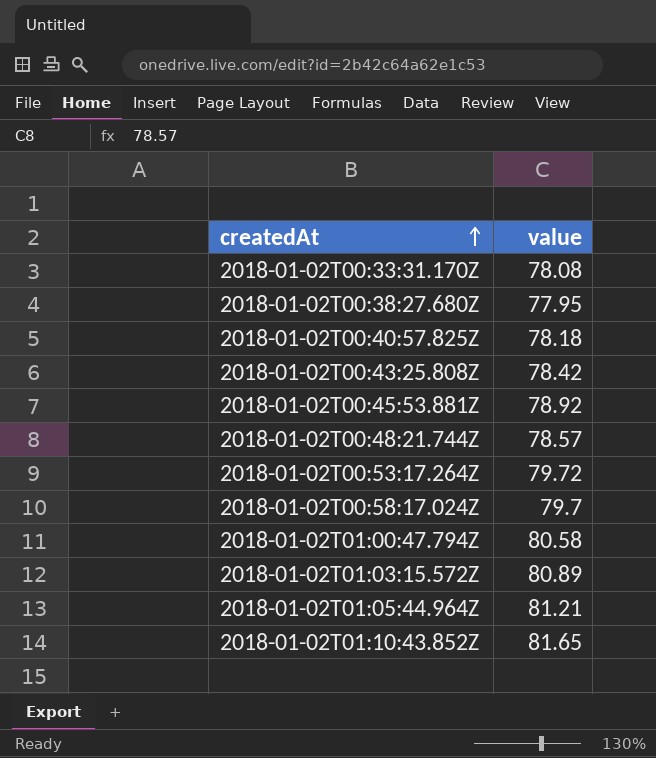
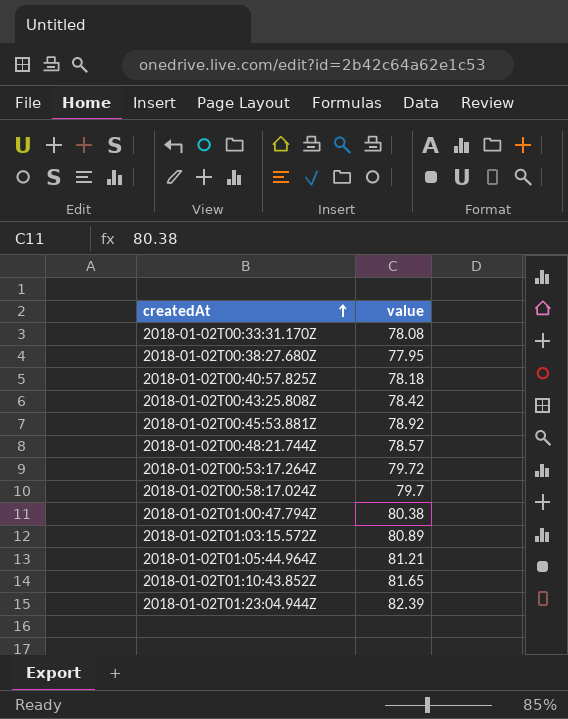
2018-01-02T01:00:47.794Z | value: 80.58 -> 80.38
row 2018-01-02T01:23:04.944Z: none -> 82.39

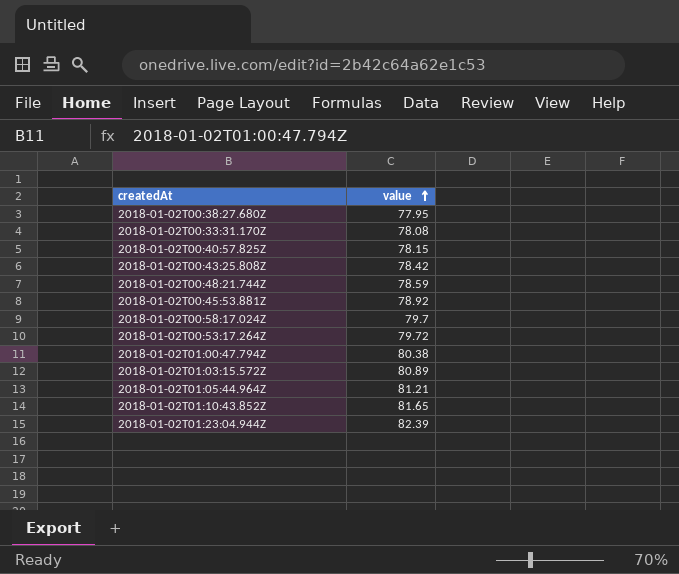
row order: createdAt ascending -> value ascending
2018-01-02T00:40:57.825Z | value: 78.18 -> 78.15
2018-01-02T00:48:21.744Z | value: 78.57 -> 78.59

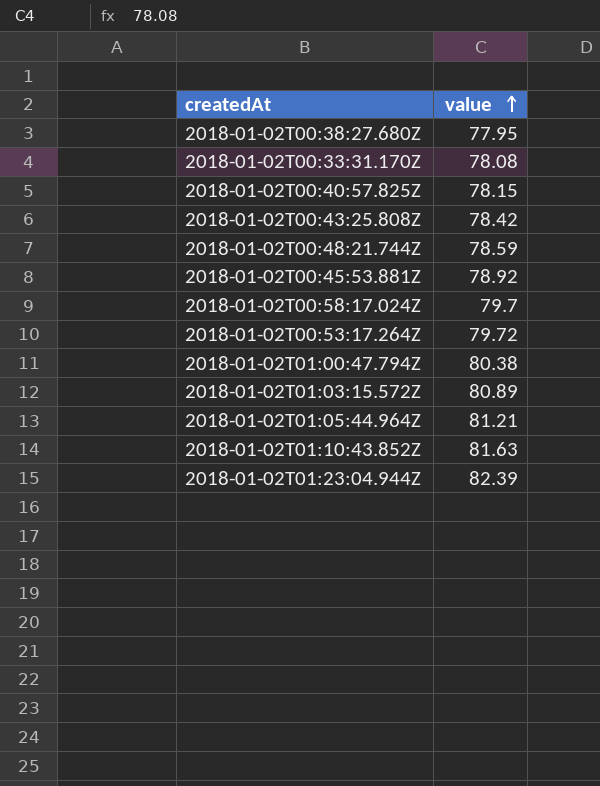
2018-01-02T01:10:43.852Z | value: 81.65 -> 81.63

